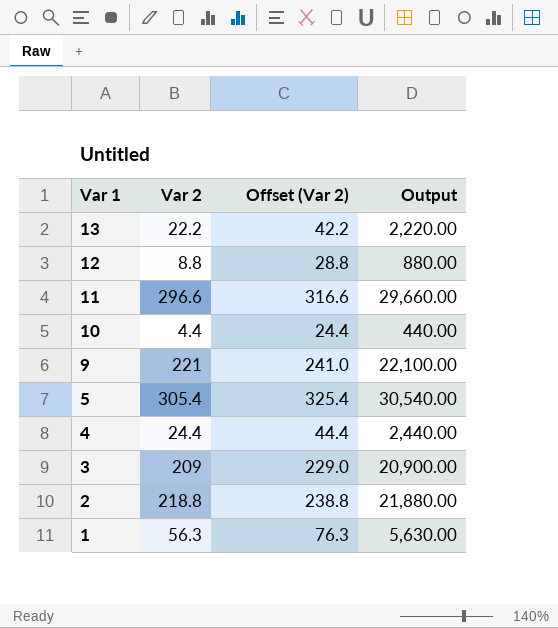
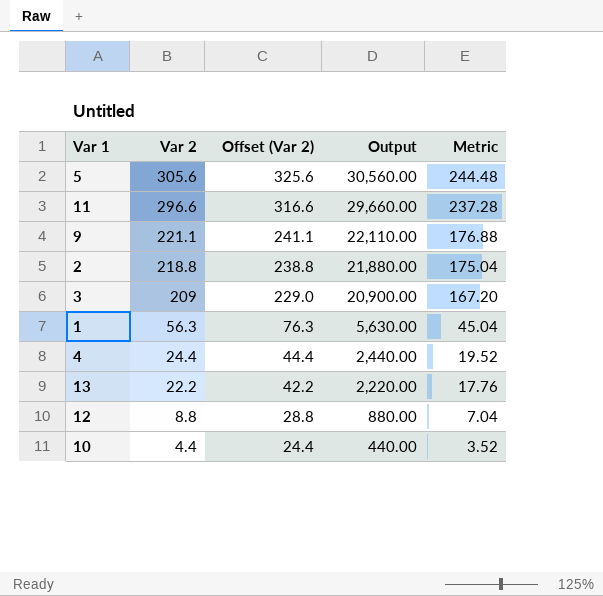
row order: Var 1 descending -> Var 2 descending
column Metric | formula: none -> [Var 2] * 0.8
5 | Var 2: 305.4 -> 305.6
5 | Offset (Var 2): 325.4 -> 325.6
5 | Output: 30,540.00 -> 30,560.00
9 | Var 2: 221 -> 221.1
9 | Offset (Var 2): 241.0 -> 241.1
9 | Output: 22,100.00 -> 22,110.00

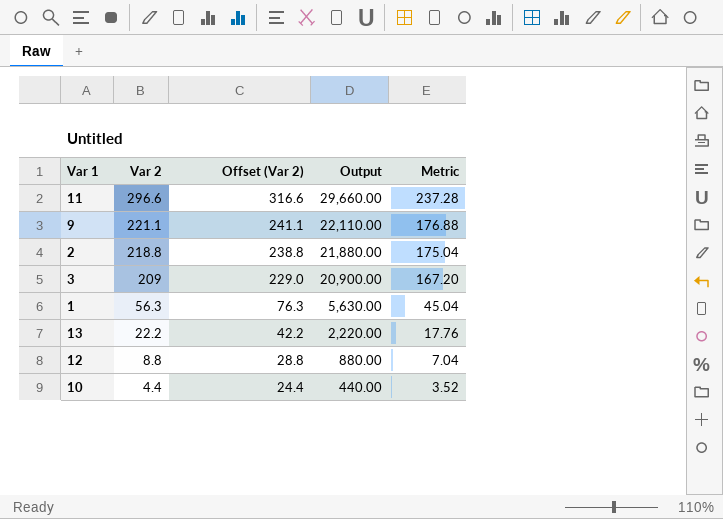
row 5: 305.6 | 325.6 | 30,560.00 | 244.48 -> none
row 4: 24.4 | 44.4 | 2,440.00 | 19.52 -> none

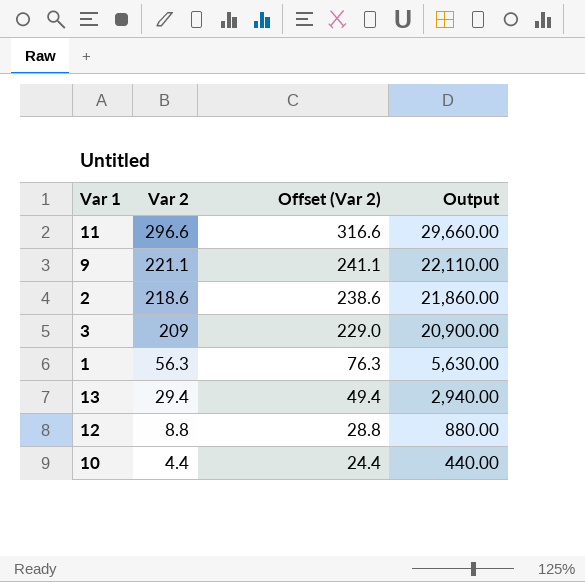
column Metric | formula: [Var 2] * 0.8 -> none
2 | Var 2: 218.8 -> 218.6
2 | Offset (Var 2): 238.8 -> 238.6
2 | Output: 21,880.00 -> 21,860.00
13 | Var 2: 22.2 -> 29.4
13 | Offset (Var 2): 42.2 -> 49.4
13 | Output: 2,220.00 -> 2,940.00

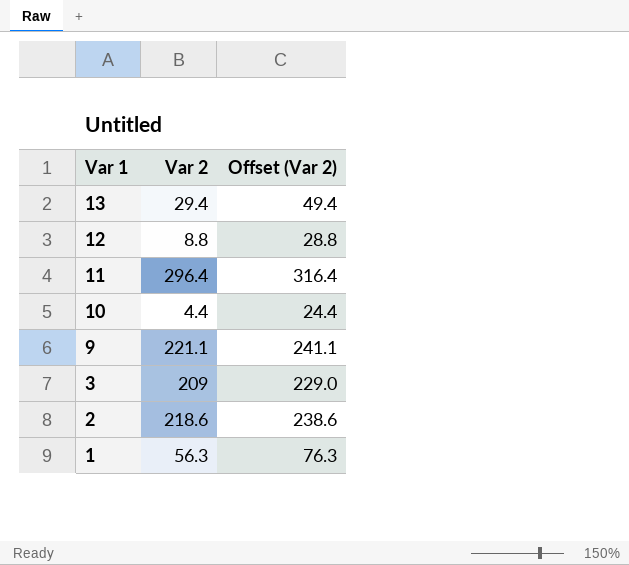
row order: Var 2 descending -> Var 1 descending
column Output | formula: [Var 2] * 100 -> none
11 | Var 2: 296.6 -> 296.4
11 | Offset (Var 2): 316.6 -> 316.4

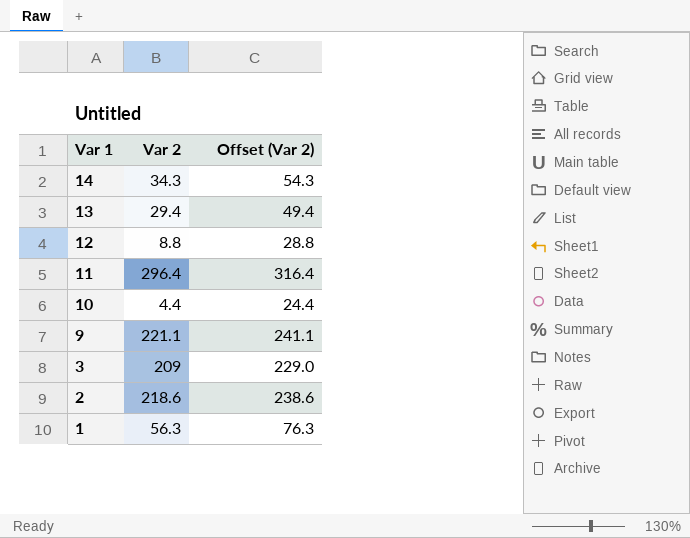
row 14: none -> 34.3 | 54.3

